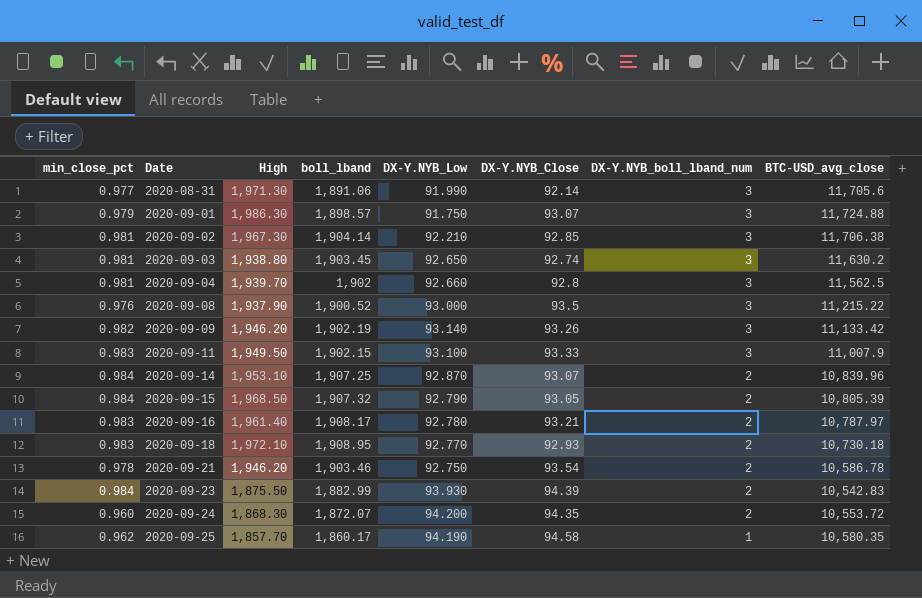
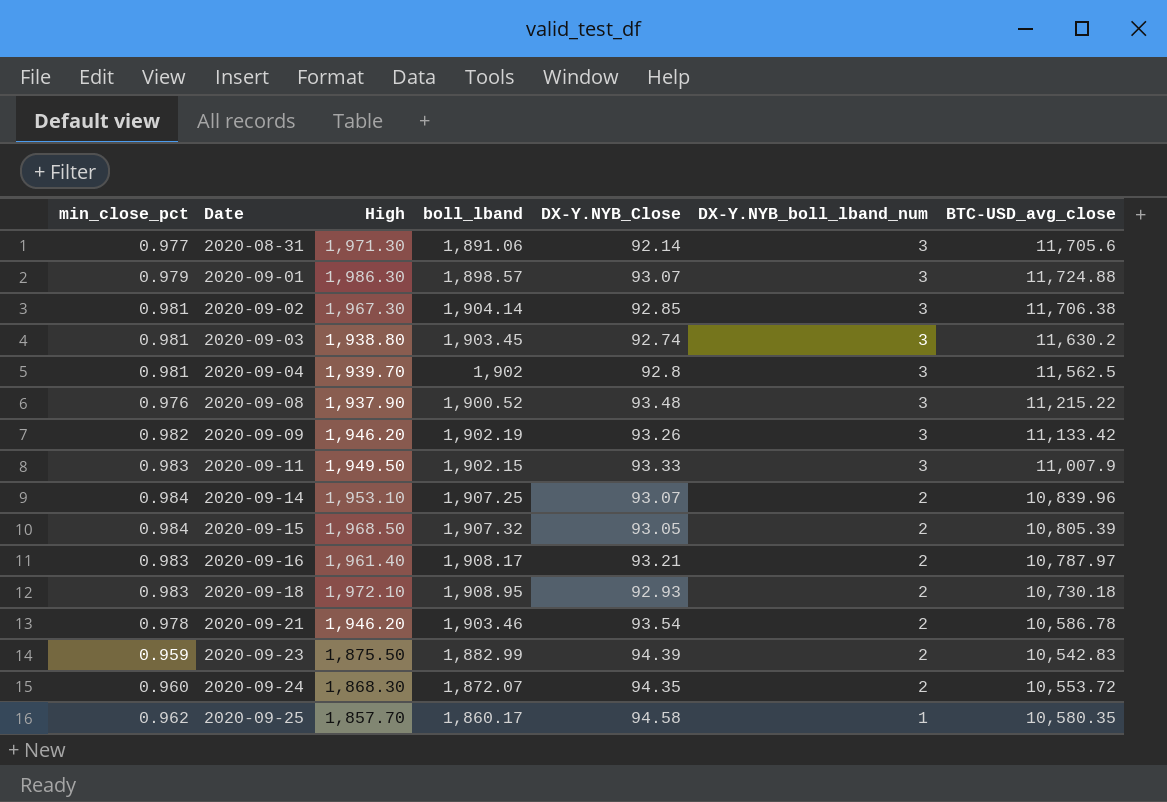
column DX-Y.NYB_Low | position: 5 -> none
2020-09-08 | DX-Y.NYB_Close: 93.5 -> 93.48
2020-09-23 | min_close_pct: 0.984 -> 0.959

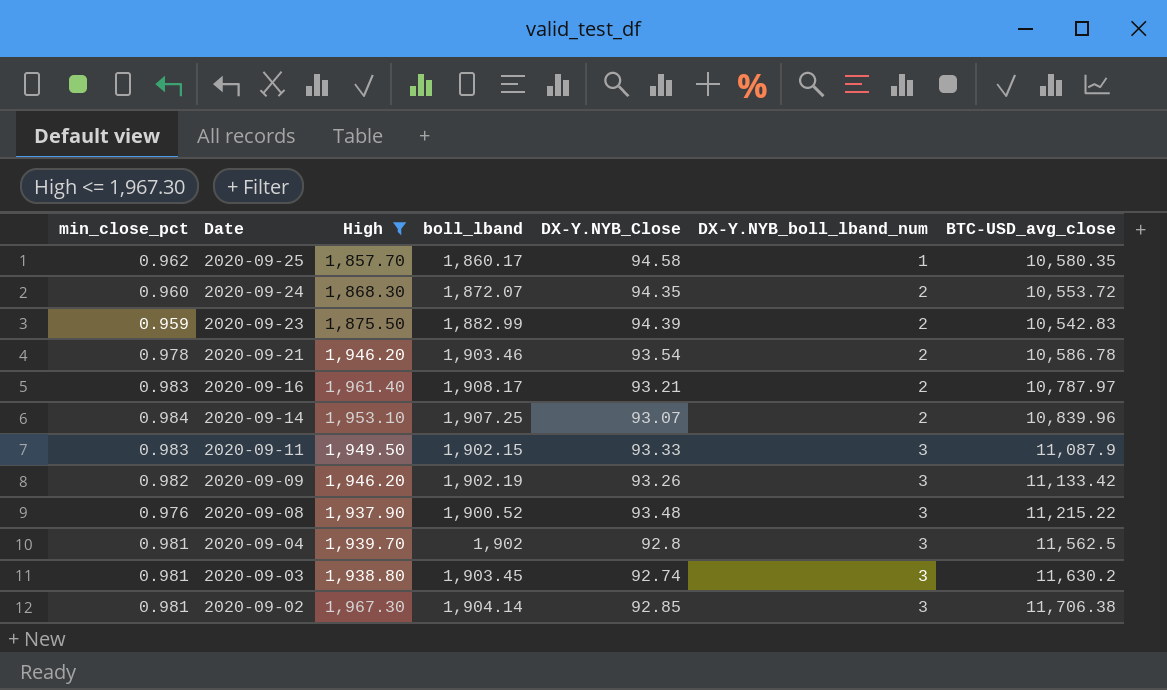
filter: none -> High <= 1,967.30
row order: Date ascending -> Date descending
2020-09-11 | BTC-USD_avg_close: 11,007.9 -> 11,087.9

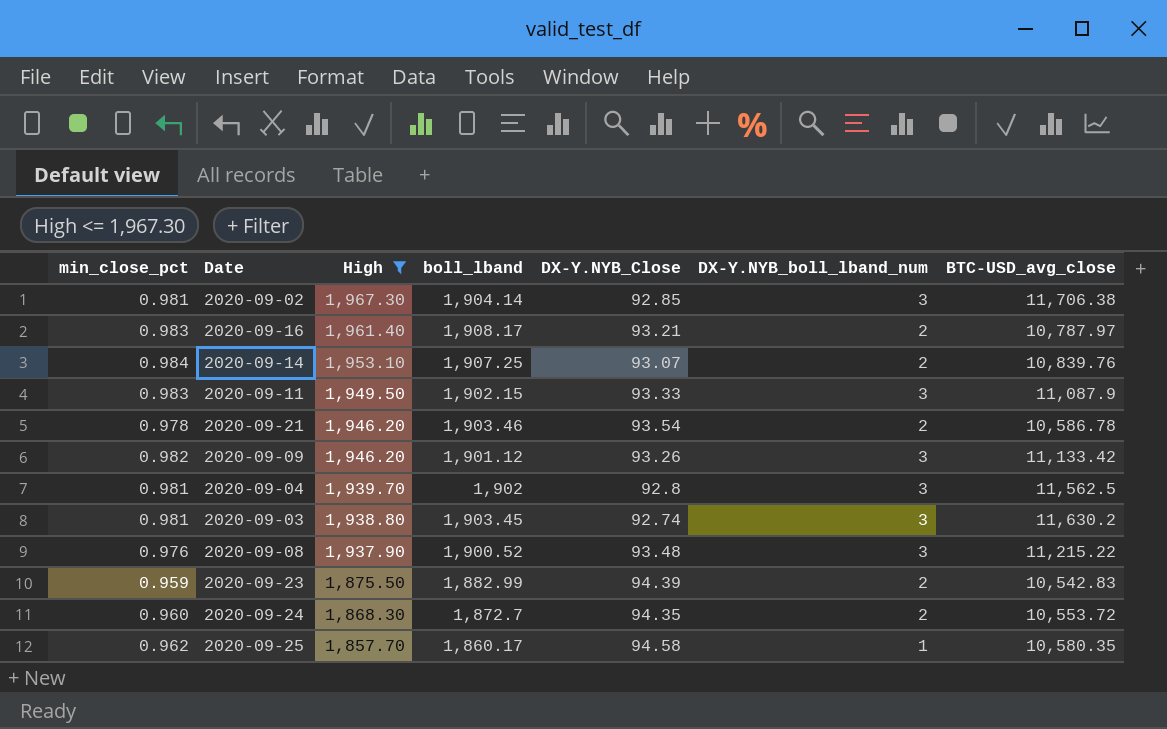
row order: Date descending -> High descending
2020-09-14 | BTC-USD_avg_close: 10,839.96 -> 10,839.76
2020-09-09 | boll_lband: 1,902.19 -> 1,901.12
2020-09-24 | boll_lband: 1,872.07 -> 1,872.7

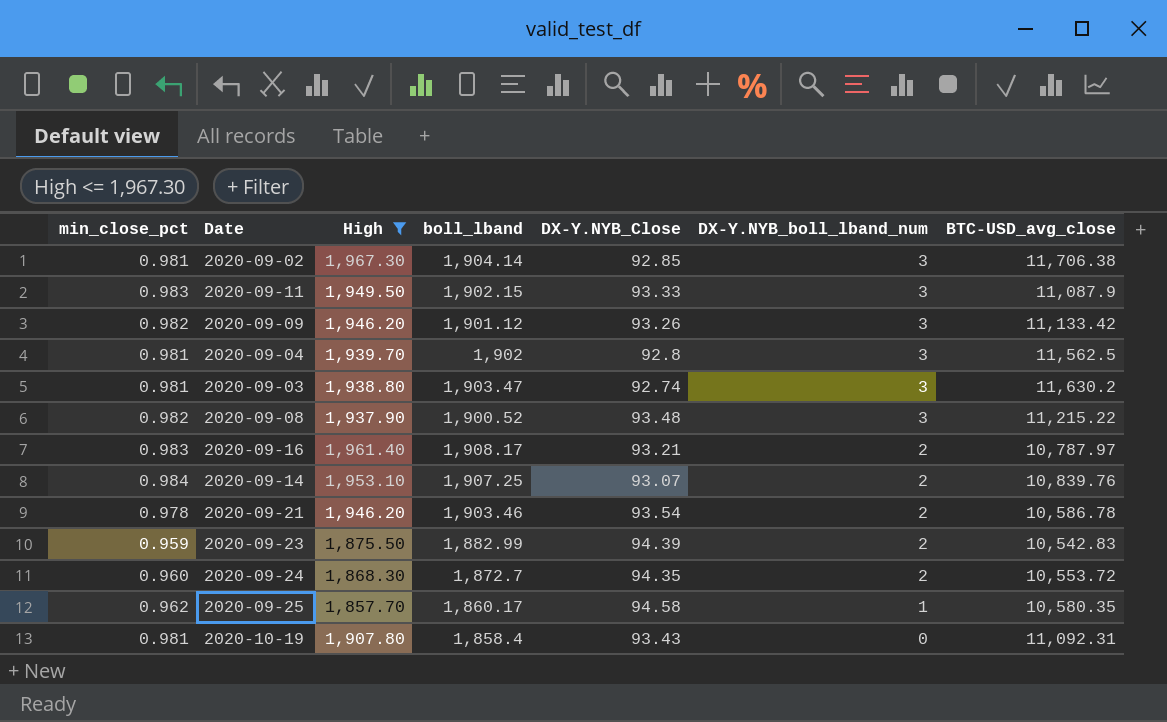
row order: High descending -> DX-Y.NYB_boll_lband_num descending
2020-09-03 | boll_lband: 1,903.45 -> 1,903.47
2020-09-08 | min_close_pct: 0.976 -> 0.982
row 2020-10-19: none -> 0.981 | 1,907.80 | 1,858.4 | 93.43 | 0 | 11,092.31

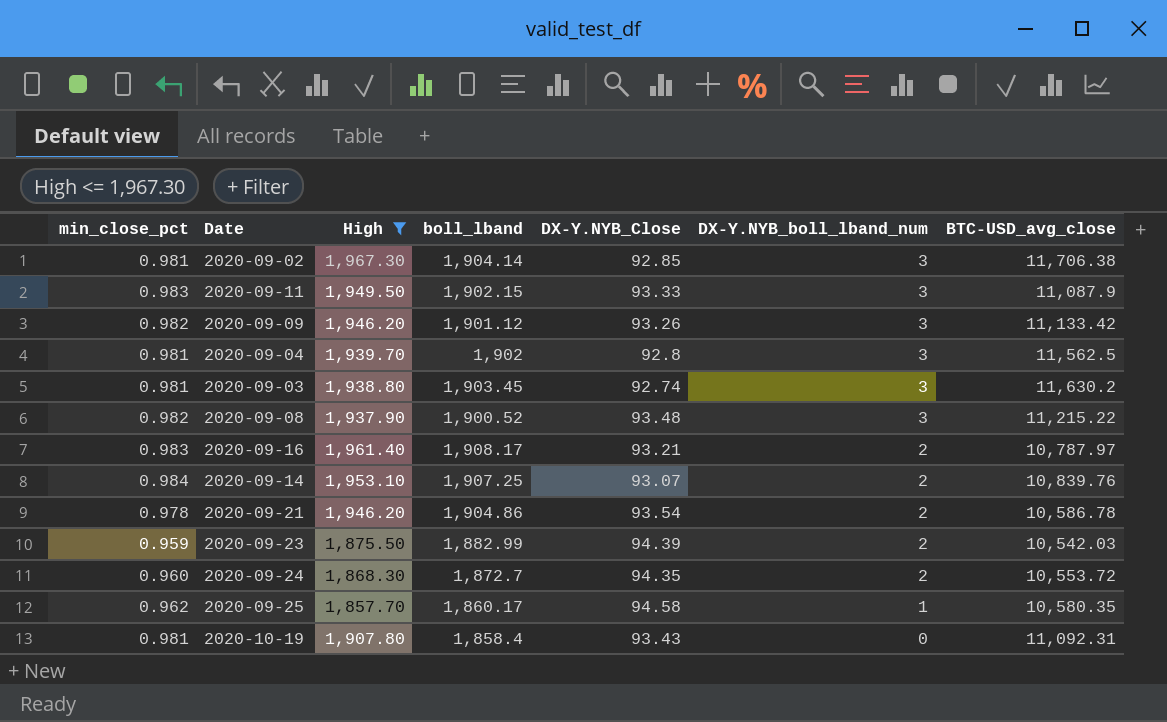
2020-09-03 | boll_lband: 1,903.47 -> 1,903.45
2020-09-21 | boll_lband: 1,903.46 -> 1,904.86
2020-09-23 | BTC-USD_avg_close: 10,542.83 -> 10,542.03

